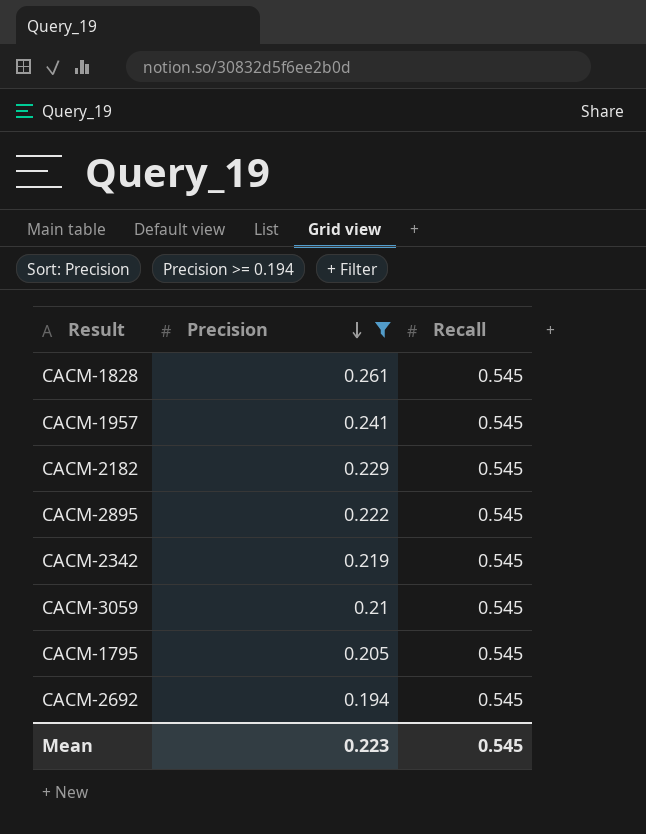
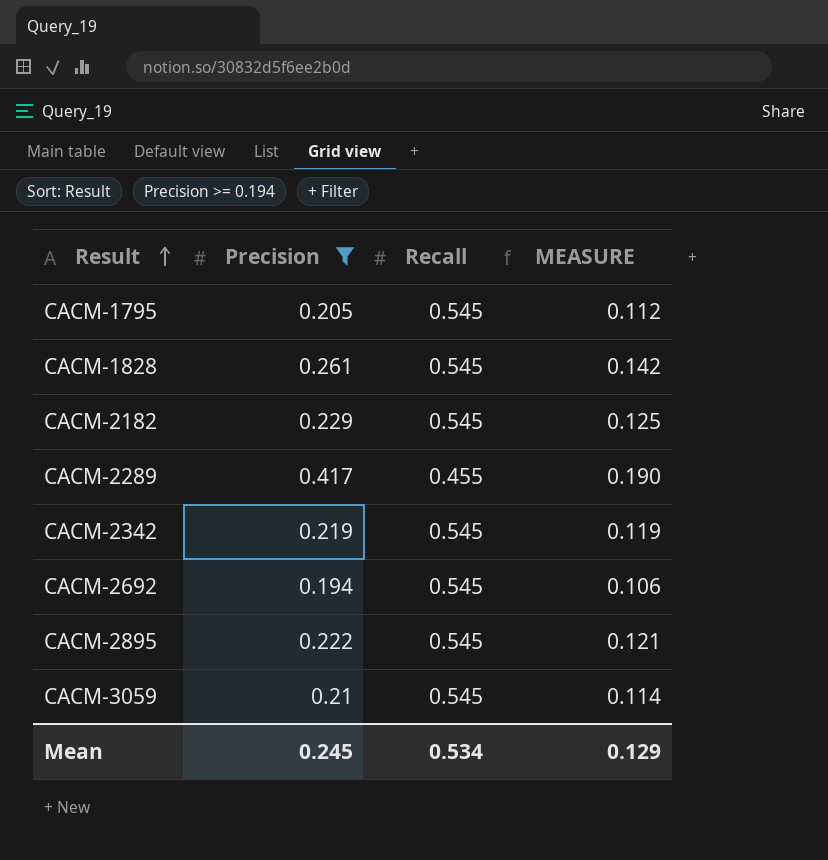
row order: Precision descending -> Result ascending
column MEASURE | formula: none -> [Precision] * [Recall]
row CACM-1957: 0.241 | 0.545 -> none
row CACM-2289: none -> 0.417 | 0.455 | 0.190
Mean | Precision: 0.223 -> 0.245
Mean | Recall: 0.545 -> 0.534

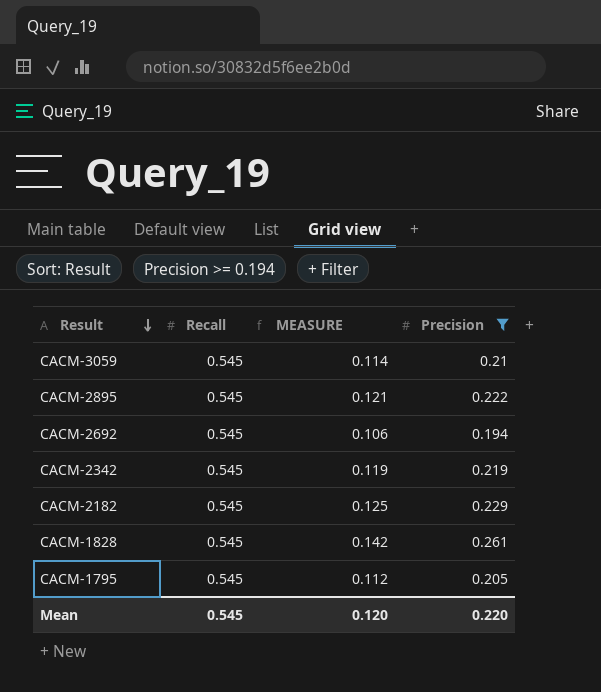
row order: Result ascending -> Result descending
column Precision | position: 2 -> 4
row CACM-2289: 0.417 | 0.455 | 0.190 -> none
Mean | Recall: 0.534 -> 0.545
Mean | MEASURE: 0.129 -> 0.120
Mean | Precision: 0.245 -> 0.220

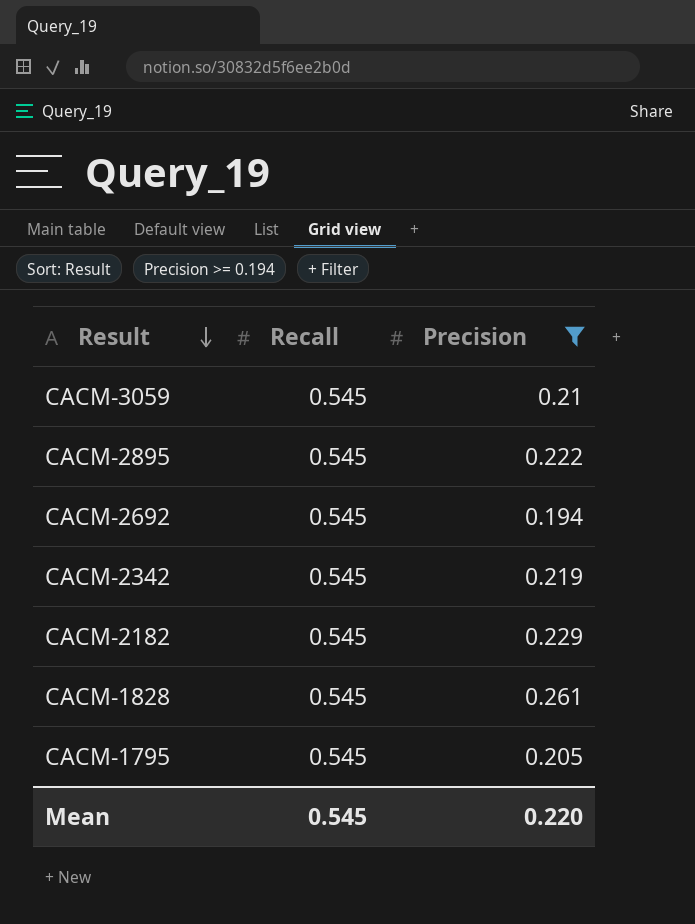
column MEASURE | formula: [Recall] * [Precision] -> none

